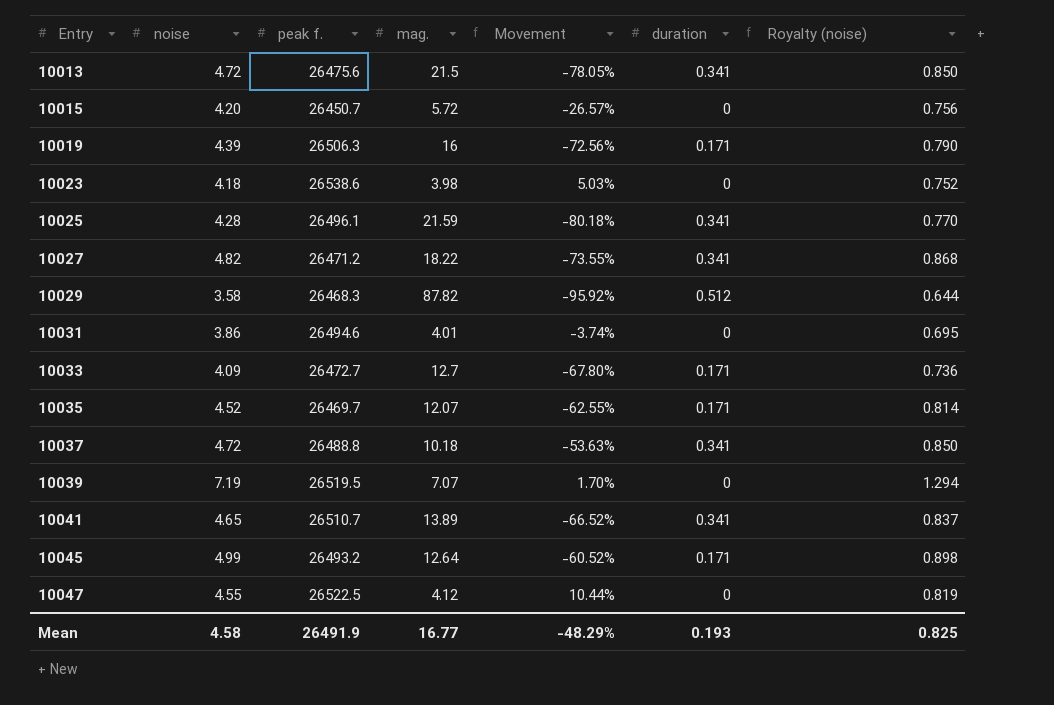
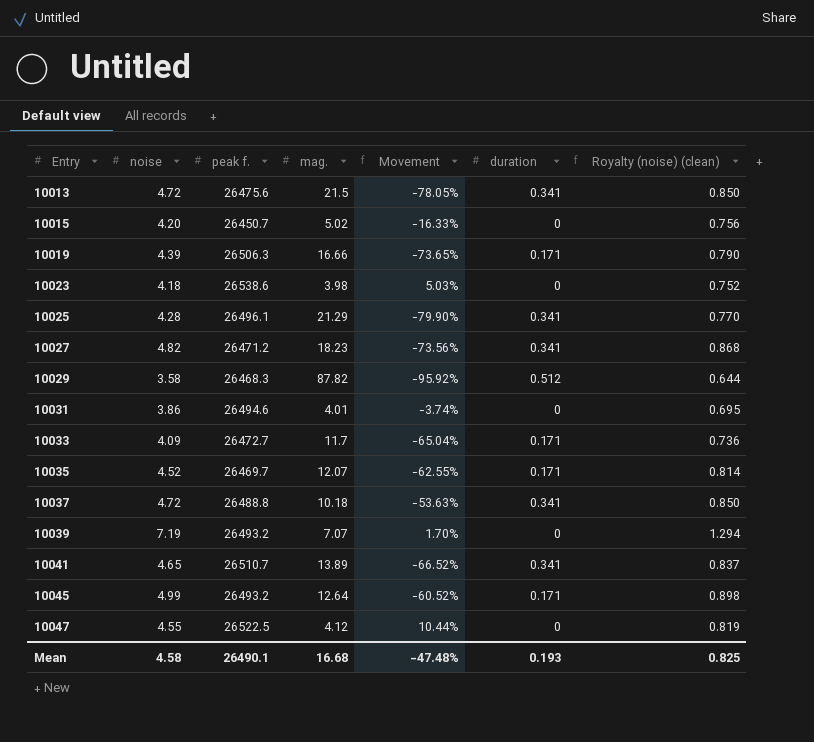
column name: Royalty (noise) -> Royalty (noise) (clean)
10015 | mag.: 5.72 -> 5.02
10015 | Movement: -26.57% -> -16.33%
10019 | mag.: 16 -> 16.66
10019 | Movement: -72.56% -> -73.65%
10025 | mag.: 21.59 -> 21.29
10025 | Movement: -80.18% -> -79.90%
10027 | mag.: 18.22 -> 18.23
10027 | Movement: -73.55% -> -73.56%
10033 | mag.: 12.7 -> 11.7
10033 | Movement: -67.80% -> -65.04%
10039 | peak f.: 26519.5 -> 26493.2
Mean | peak f.: 26491.9 -> 26490.1
Mean | mag.: 16.77 -> 16.68
Mean | Movement: -48.29% -> -47.48%

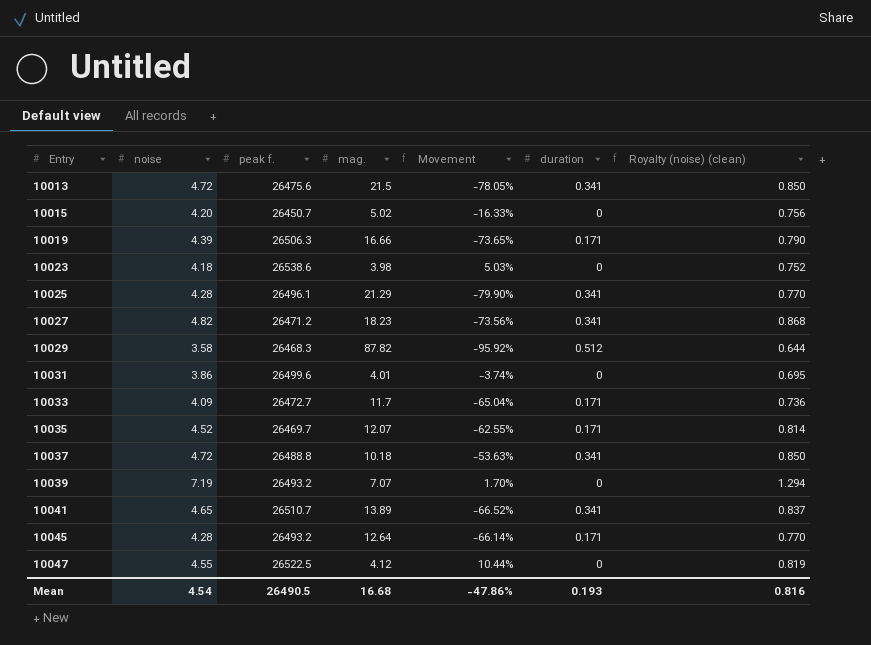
10031 | peak f.: 26494.6 -> 26499.6
10045 | noise: 4.99 -> 4.28
10045 | Movement: -60.52% -> -66.14%
10045 | Royalty (noise) (clean): 0.898 -> 0.770
Mean | noise: 4.58 -> 4.54
Mean | peak f.: 26490.1 -> 26490.5
Mean | Movement: -47.48% -> -47.86%
Mean | Royalty (noise) (clean): 0.825 -> 0.816

